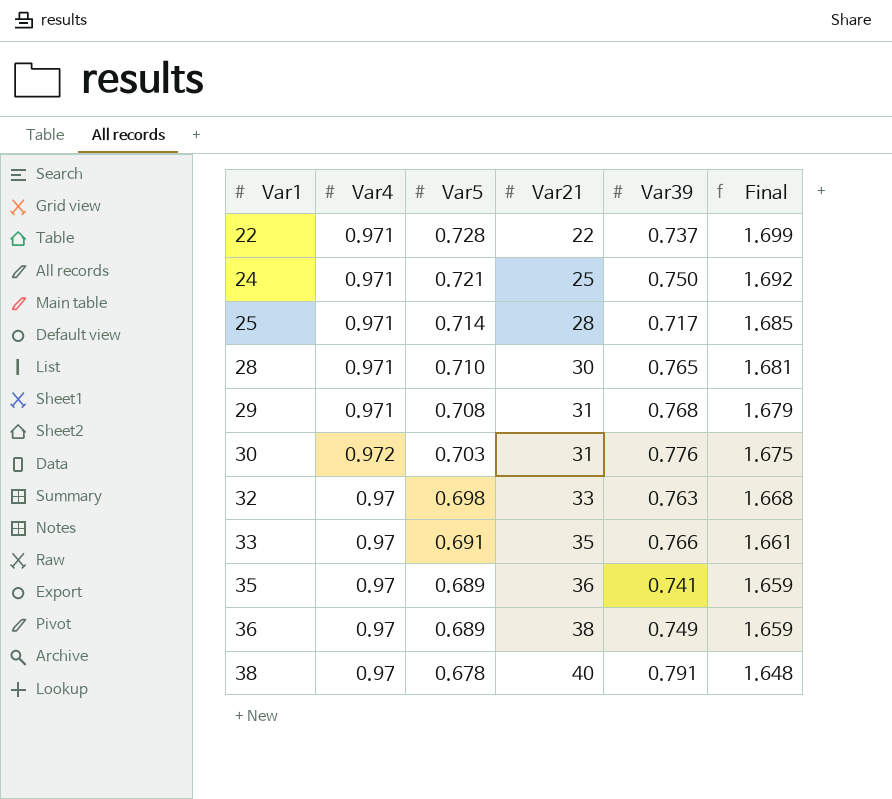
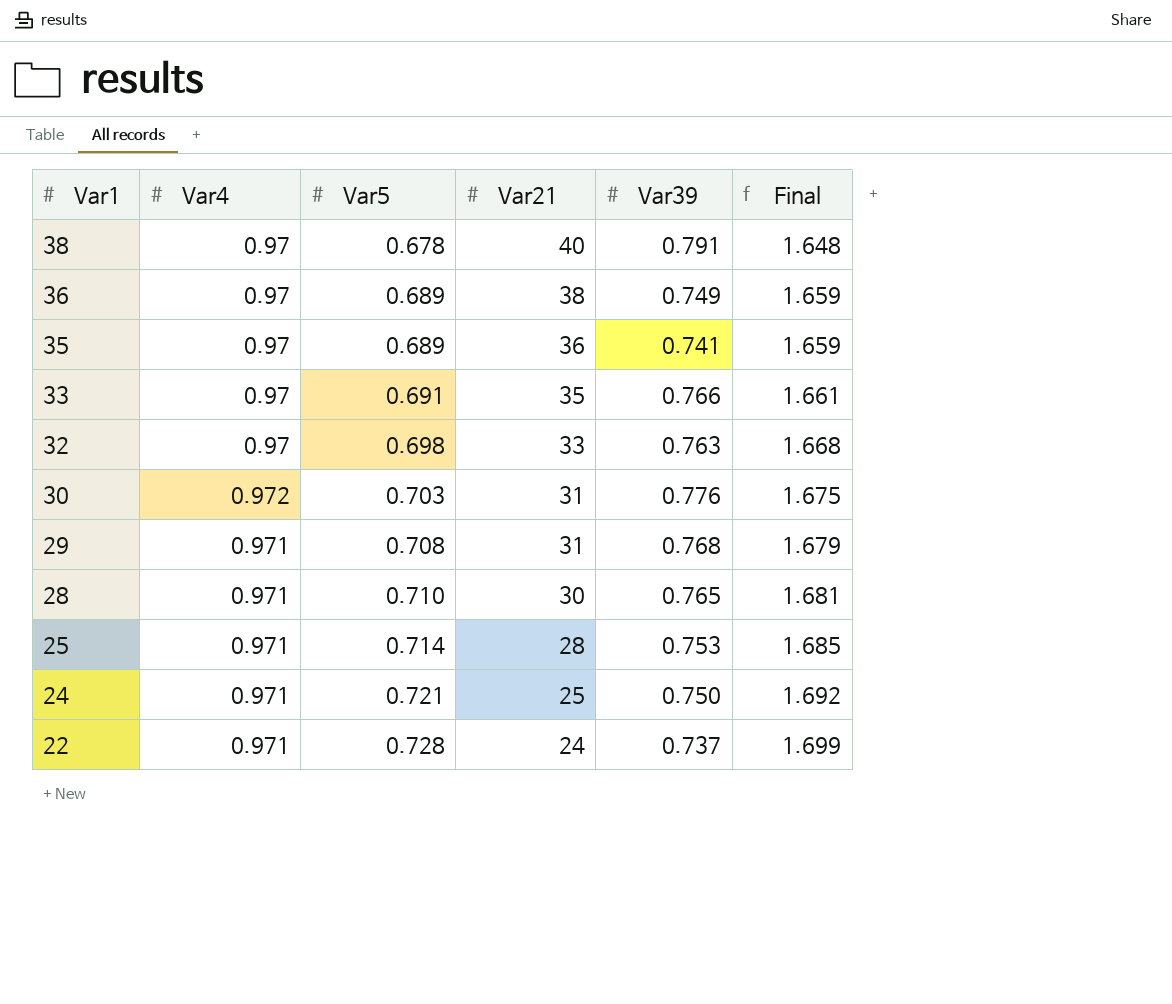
row order: Var1 ascending -> Var1 descending
25 | Var39: 0.717 -> 0.753
22 | Var21: 22 -> 24

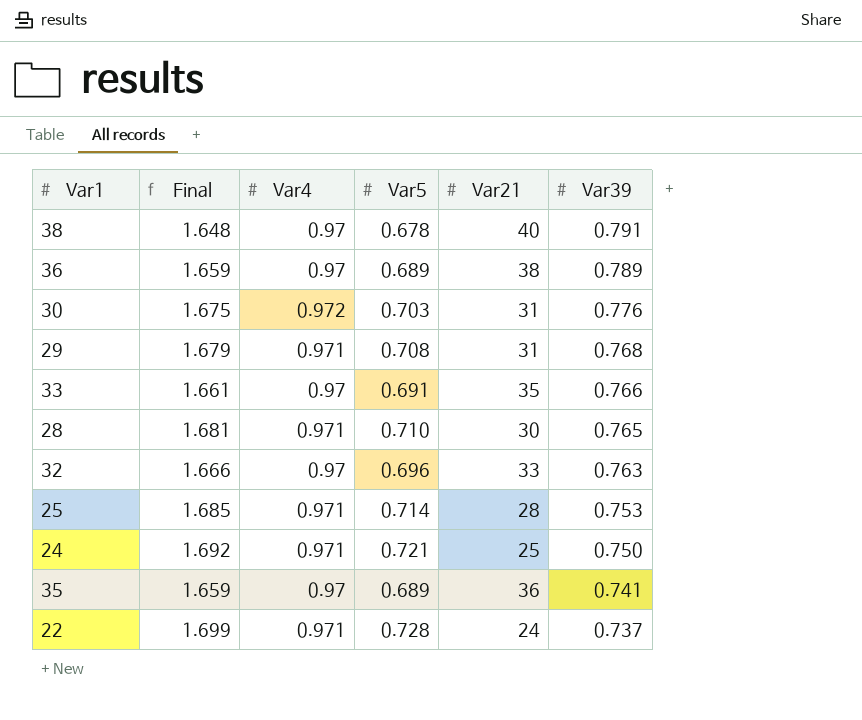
row order: Var1 descending -> Var39 descending
column Final | position: 6 -> 2
36 | Var39: 0.749 -> 0.789
32 | Final: 1.668 -> 1.666
32 | Var5: 0.698 -> 0.696

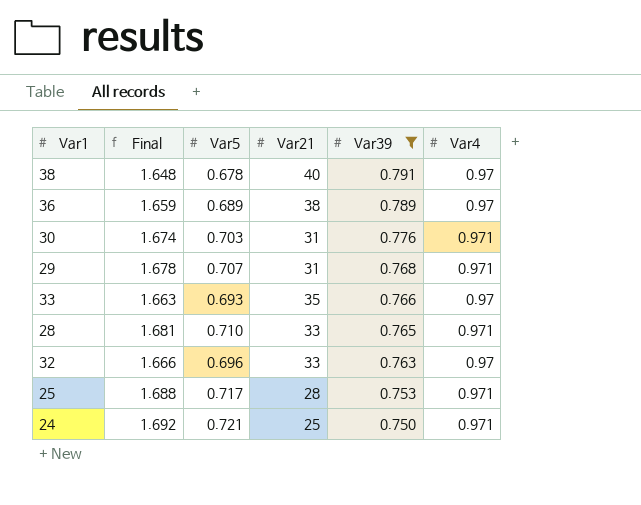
filter: none -> Var39 >= 0.750
column Var4 | position: 3 -> 6
30 | Final: 1.675 -> 1.674
30 | Var4: 0.972 -> 0.971
29 | Final: 1.679 -> 1.678
29 | Var5: 0.708 -> 0.707
33 | Final: 1.661 -> 1.663
33 | Var5: 0.691 -> 0.693
28 | Var21: 30 -> 33
25 | Final: 1.685 -> 1.688
25 | Var5: 0.714 -> 0.717

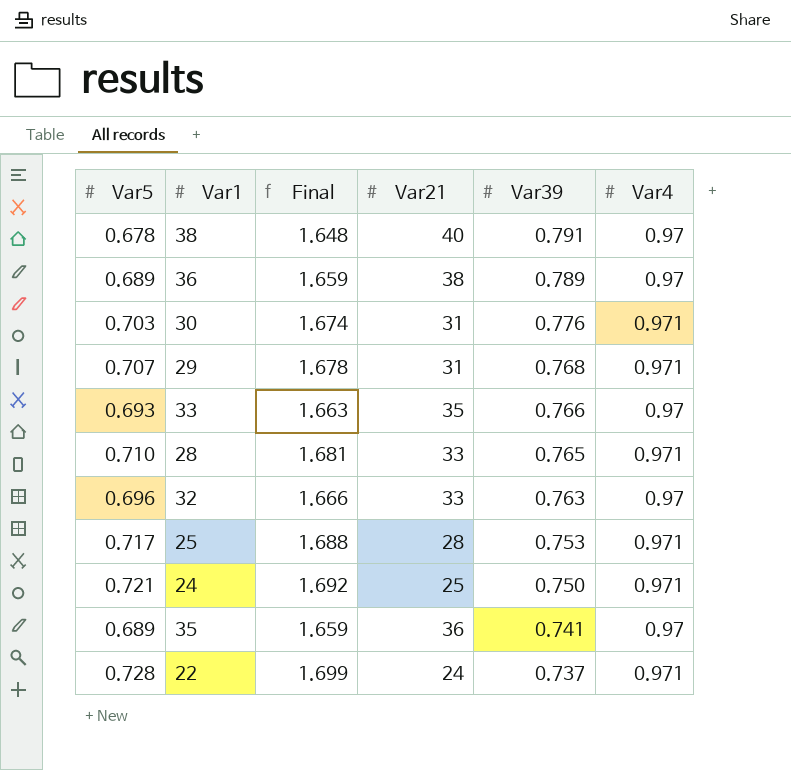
filter: Var39 >= 0.750 -> none
column Var5 | position: 3 -> 1

